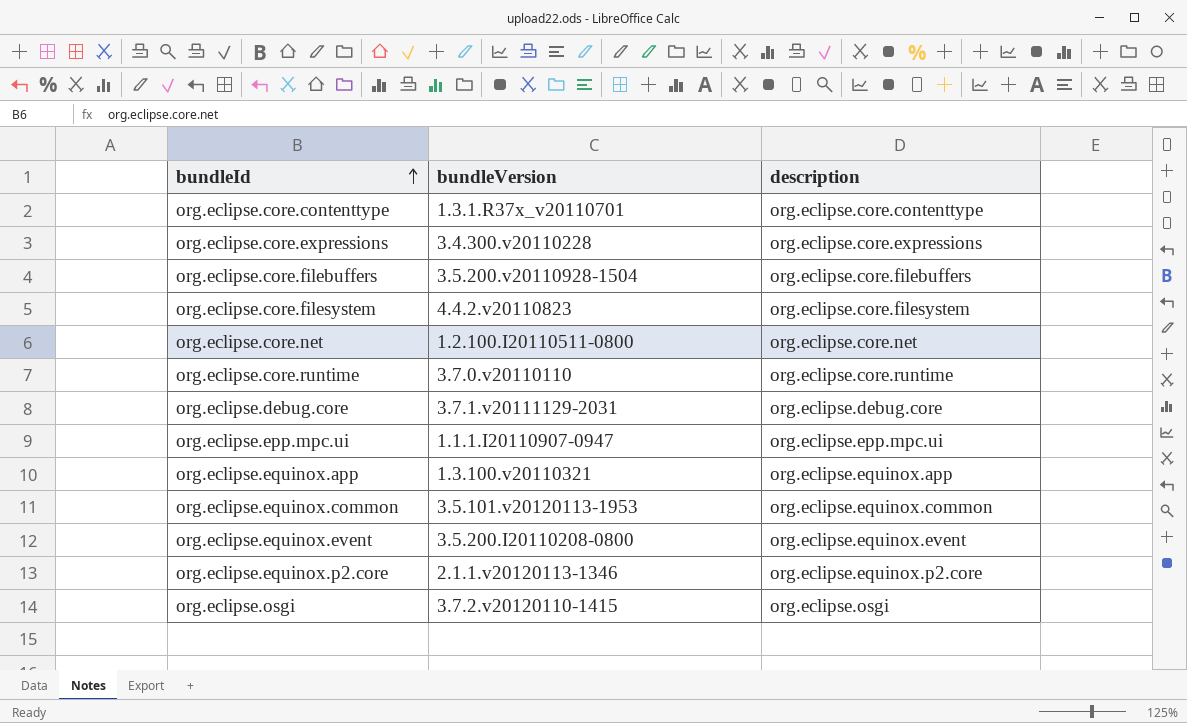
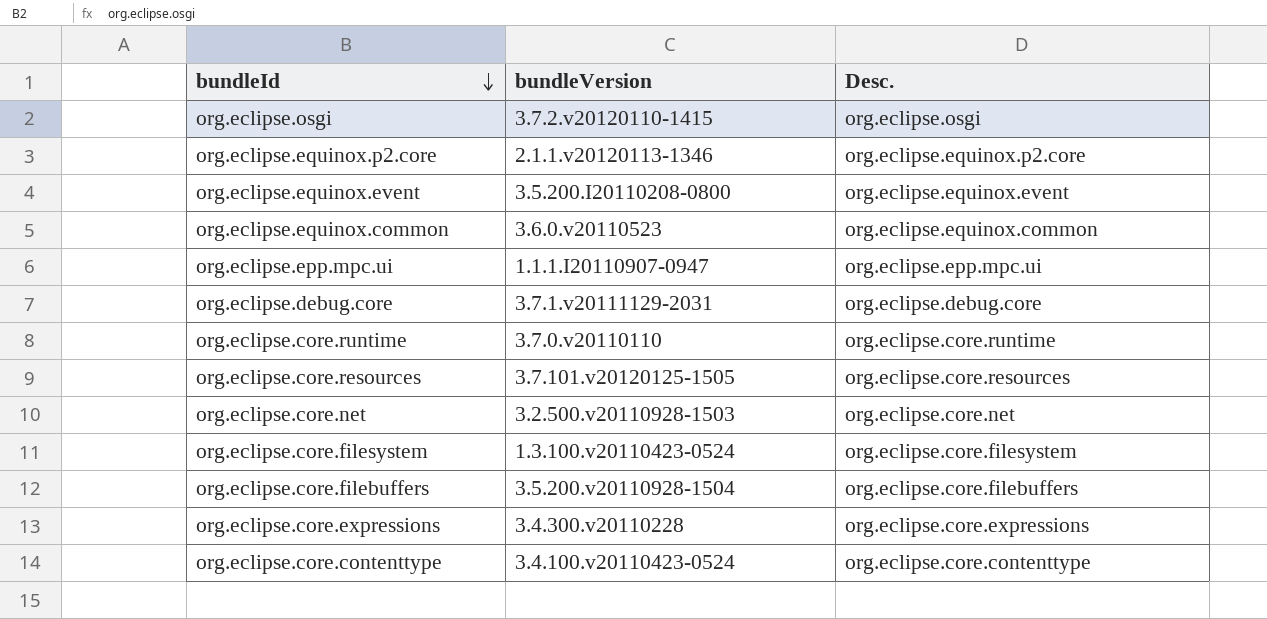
row order: bundleId ascending -> bundleId descending
column name: description -> Desc.
row org.eclipse.equinox.app: 1.3.100.v20110321 | org.eclipse.equinox.app -> none
org.eclipse.equinox.common | bundleVersion: 3.5.101.v20120113-1953 -> 3.6.0.v20110523
row org.eclipse.core.resources: none -> 3.7.101.v20120125-1505 | org.eclipse.core.resources
org.eclipse.core.net | bundleVersion: 1.2.100.I20110511-0800 -> 3.2.500.v20110928-1503
org.eclipse.core.filesystem | bundleVersion: 4.4.2.v20110823 -> 1.3.100.v20110423-0524
org.eclipse.core.contenttype | bundleVersion: 1.3.1.R37x_v20110701 -> 3.4.100.v20110423-0524

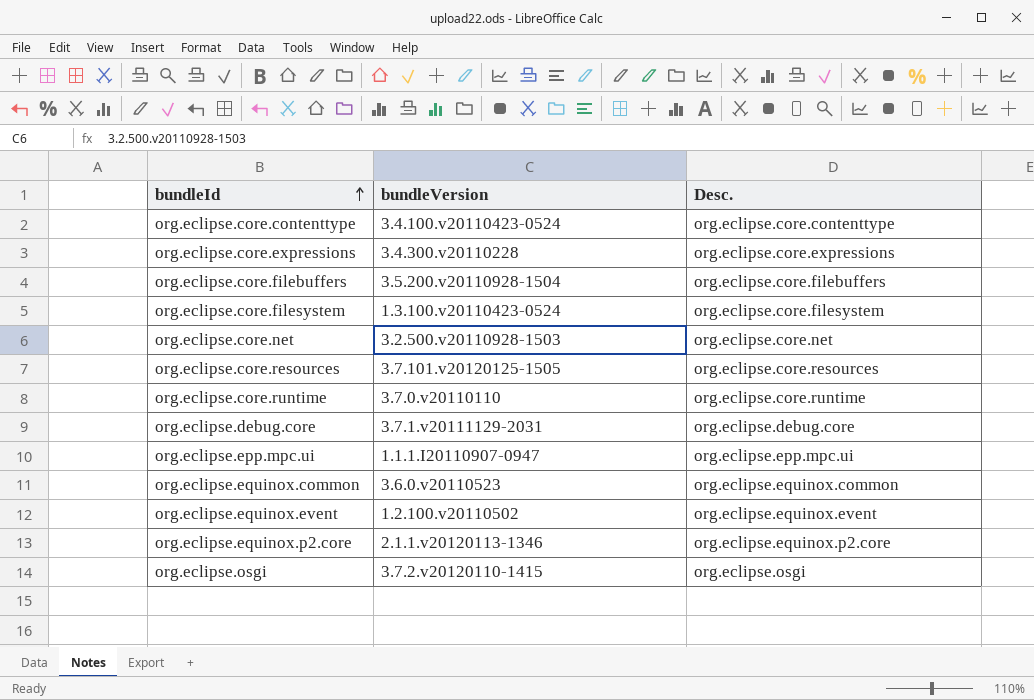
row order: bundleId descending -> bundleId ascending
org.eclipse.equinox.event | bundleVersion: 3.5.200.I20110208-0800 -> 1.2.100.v20110502

